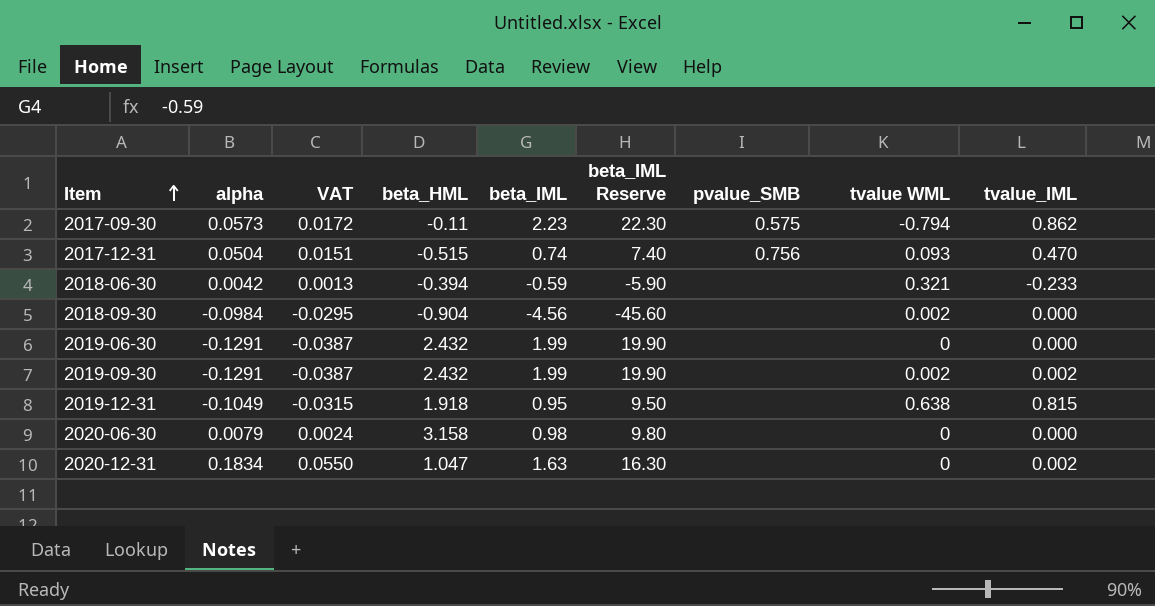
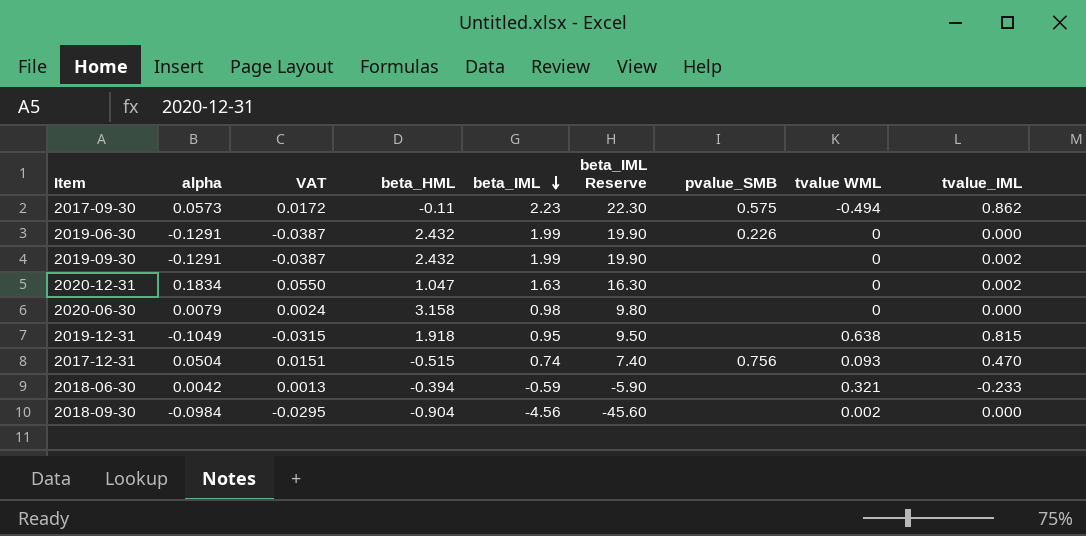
row order: Item ascending -> beta_IML descending
2017-09-30 | tvalue WML: -0.794 -> -0.494
2019-06-30 | pvalue_SMB: none -> 0.226
2019-09-30 | tvalue WML: 0.002 -> 0

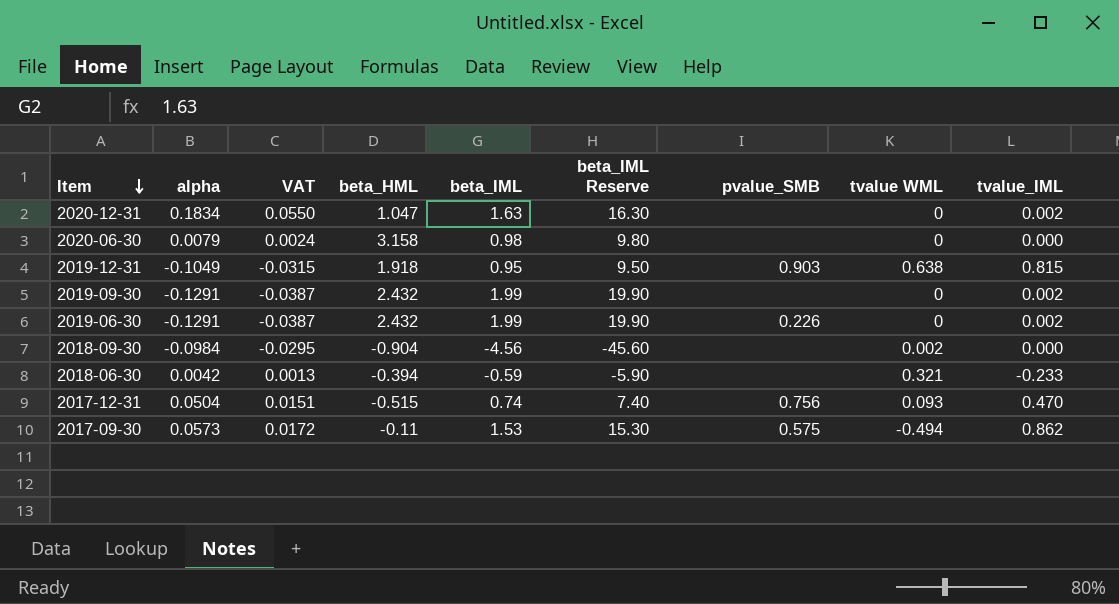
row order: beta_IML descending -> Item descending
2019-12-31 | pvalue_SMB: none -> 0.903
2019-06-30 | tvalue_IML: 0.000 -> 0.002
2017-09-30 | beta_IML: 2.23 -> 1.53
2017-09-30 | beta_IML Reserve: 22.30 -> 15.30

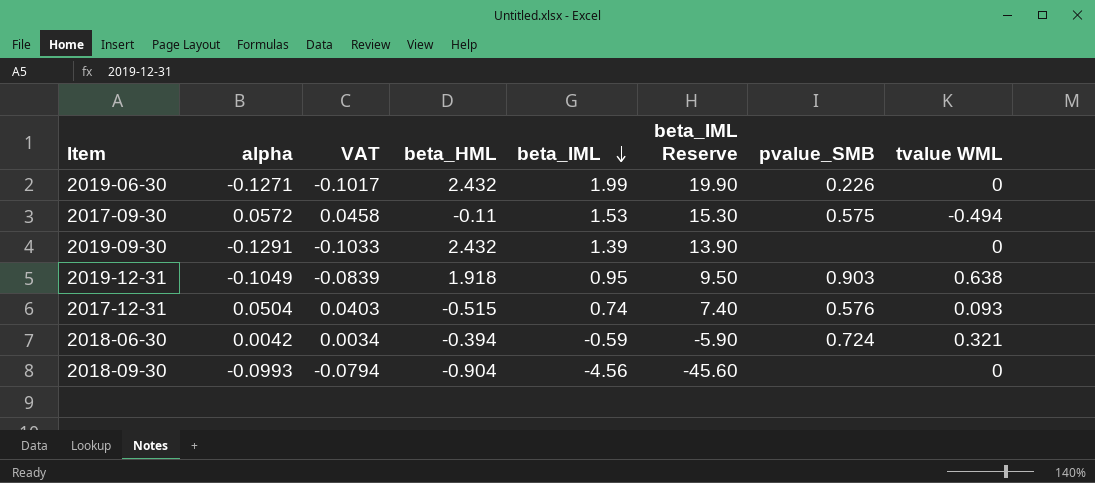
row order: Item descending -> beta_IML descending
column tvalue_IML | position: 9 -> none
column VAT | formula: [alpha] * 0.3 -> [alpha] * 0.8
row 2020-12-31: 0.1834 | 0.0550 | 1.047 | 1.63 | 16.30 | none | 0 | 0.002 -> none
row 2020-06-30: 0.0079 | 0.0024 | 3.158 | 0.98 | 9.80 | none | 0 | 0.000 -> none
2019-06-30 | alpha: -0.1291 -> -0.1271
2017-09-30 | alpha: 0.0573 -> 0.0572
2019-09-30 | beta_IML: 1.99 -> 1.39
2019-09-30 | beta_IML Reserve: 19.90 -> 13.90
2017-12-31 | pvalue_SMB: 0.756 -> 0.576
2018-06-30 | pvalue_SMB: none -> 0.724
2018-09-30 | alpha: -0.0984 -> -0.0993
2018-09-30 | tvalue WML: 0.002 -> 0

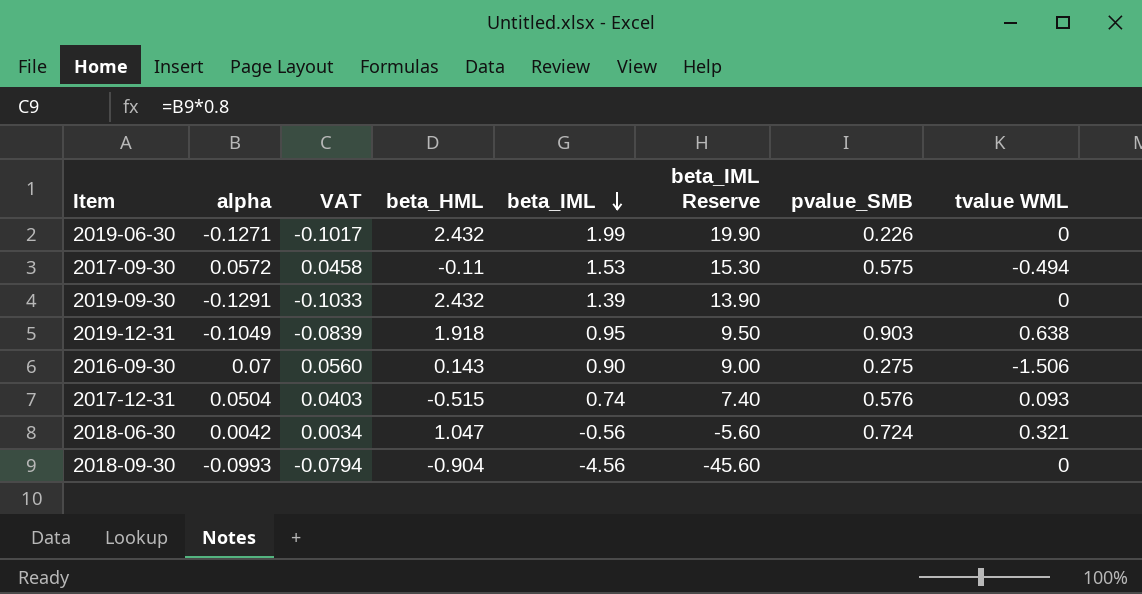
row 2016-09-30: none -> 0.07 | 0.0560 | 0.143 | 0.90 | 9.00 | 0.275 | -1.506
2018-06-30 | beta_HML: -0.394 -> 1.047
2018-06-30 | beta_IML: -0.59 -> -0.56
2018-06-30 | beta_IML Reserve: -5.90 -> -5.60

